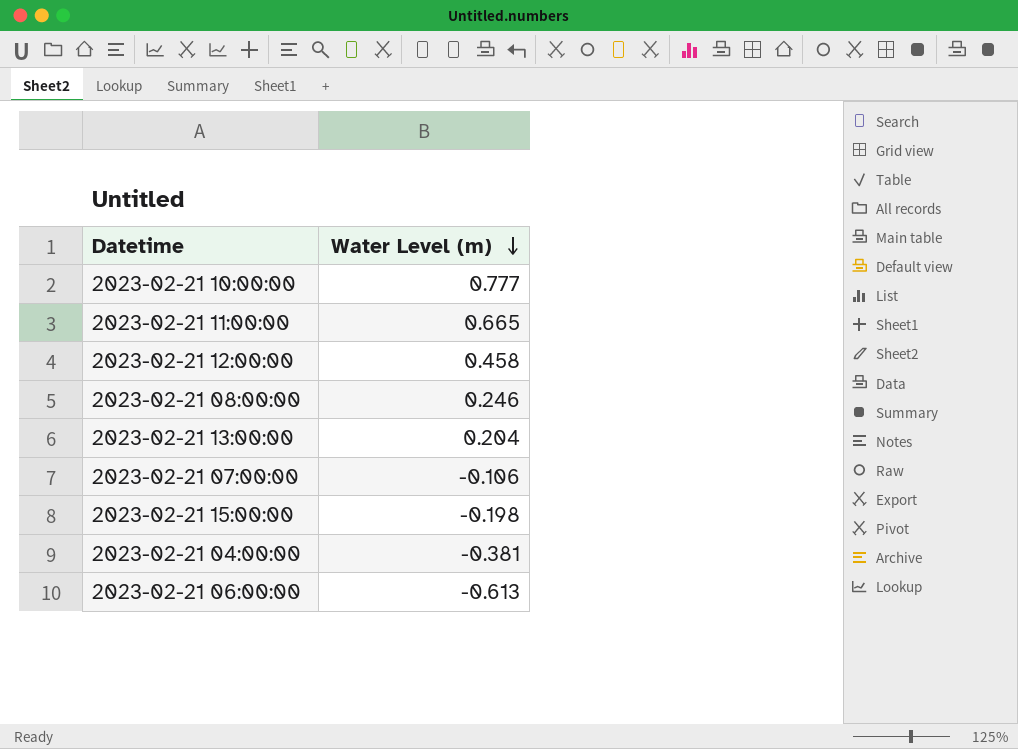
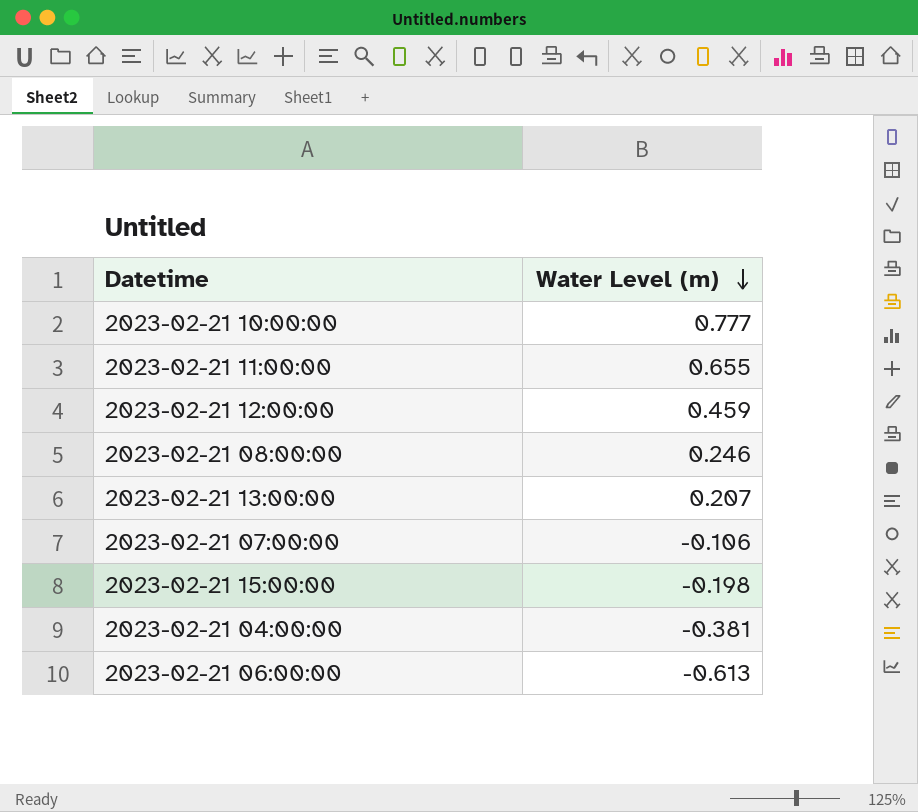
2023-02-21 11:00:00 | Water Level (m): 0.665 -> 0.655
2023-02-21 12:00:00 | Water Level (m): 0.458 -> 0.459
2023-02-21 13:00:00 | Water Level (m): 0.204 -> 0.207

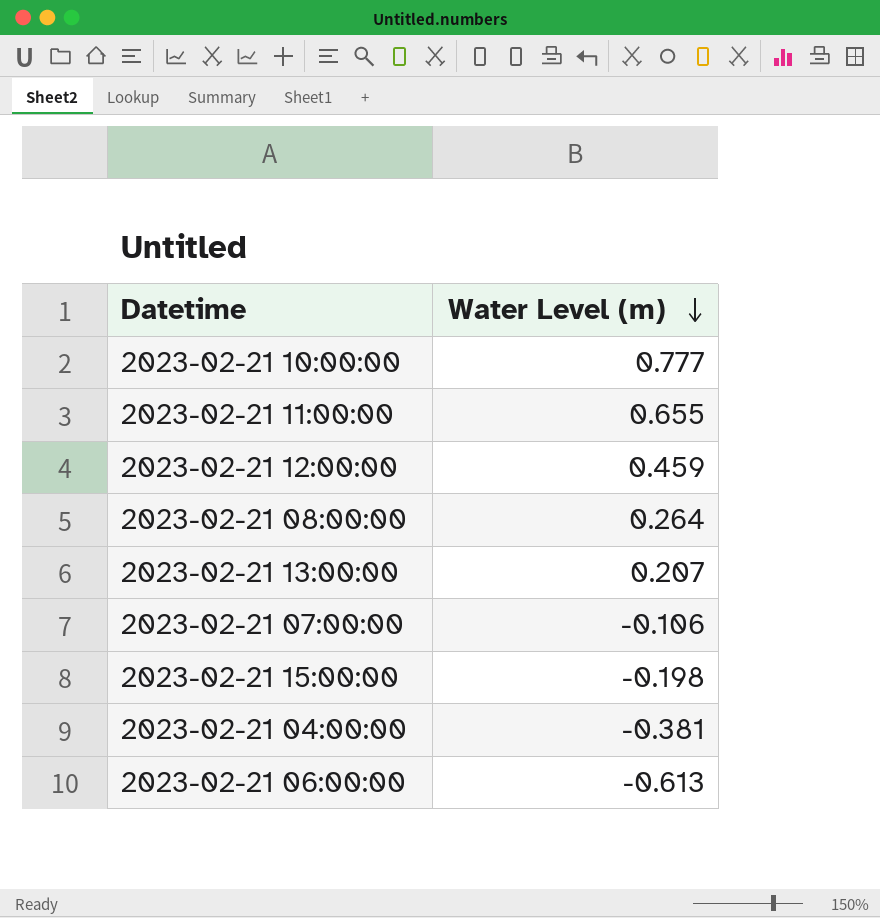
2023-02-21 08:00:00 | Water Level (m): 0.246 -> 0.264

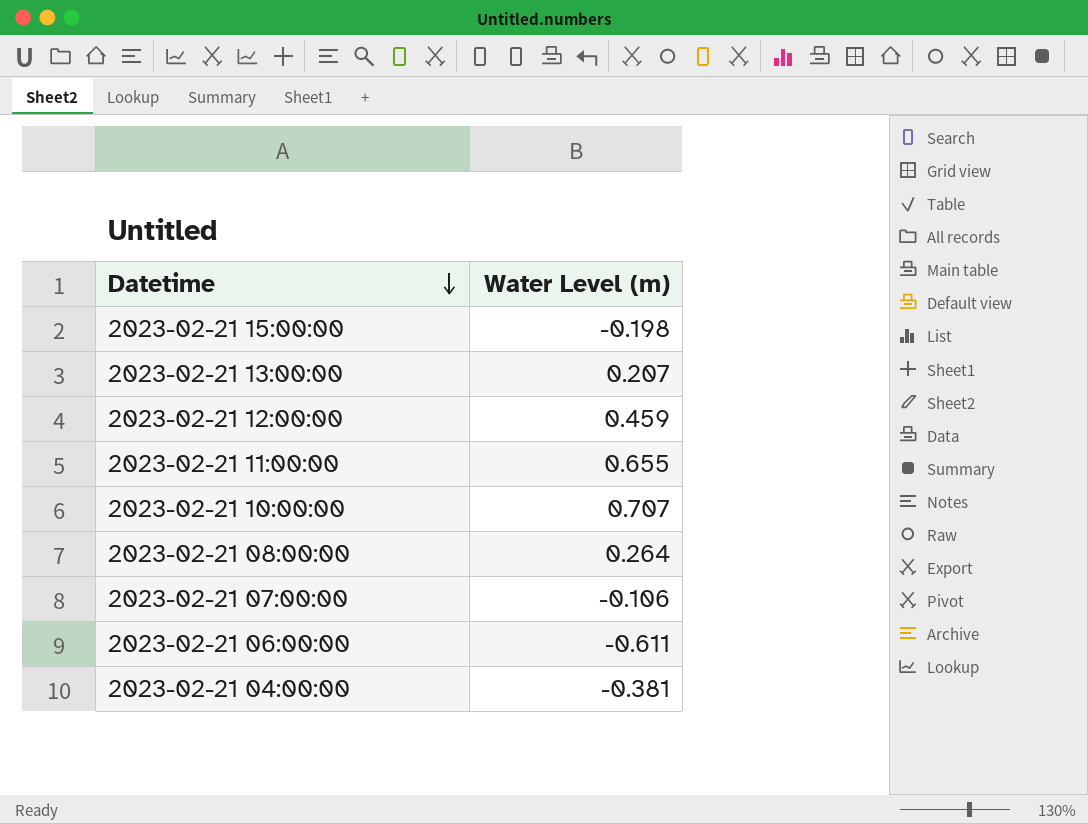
row order: Water Level (m) descending -> Datetime descending
2023-02-21 10:00:00 | Water Level (m): 0.777 -> 0.707
2023-02-21 06:00:00 | Water Level (m): -0.613 -> -0.611

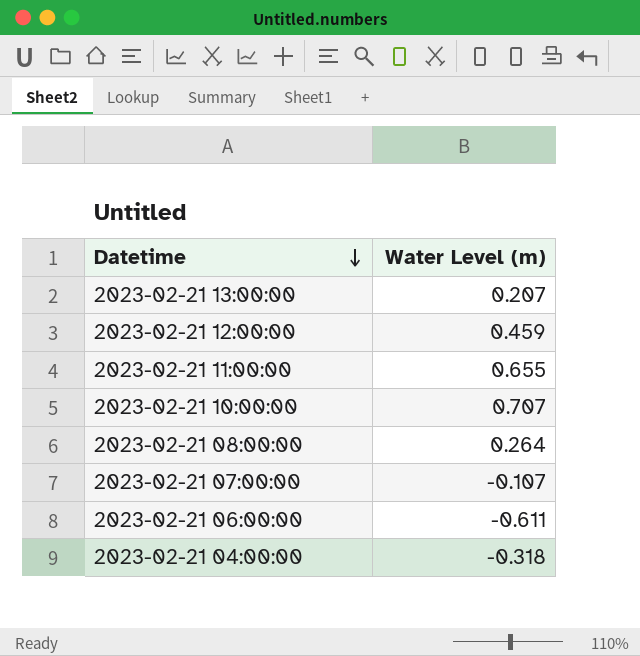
row 2023-02-21 15:00:00: -0.198 -> none
2023-02-21 07:00:00 | Water Level (m): -0.106 -> -0.107
2023-02-21 04:00:00 | Water Level (m): -0.381 -> -0.318

